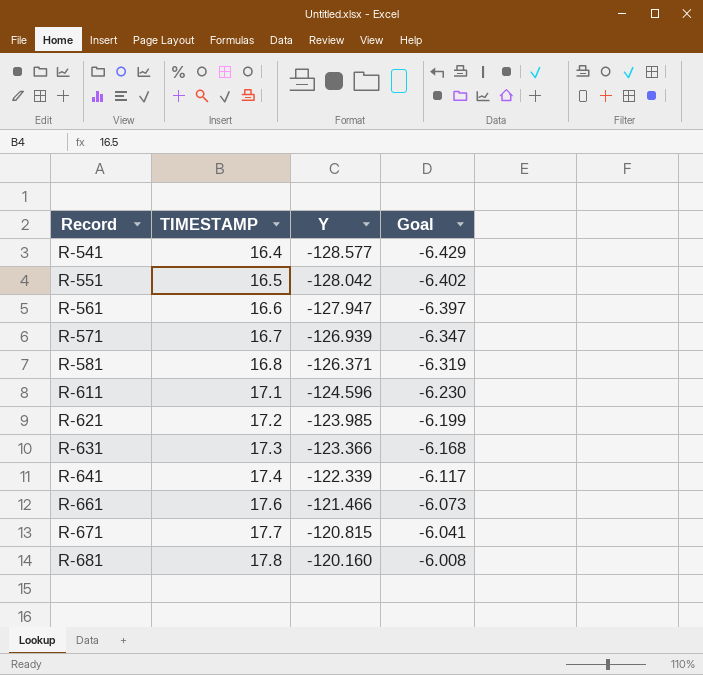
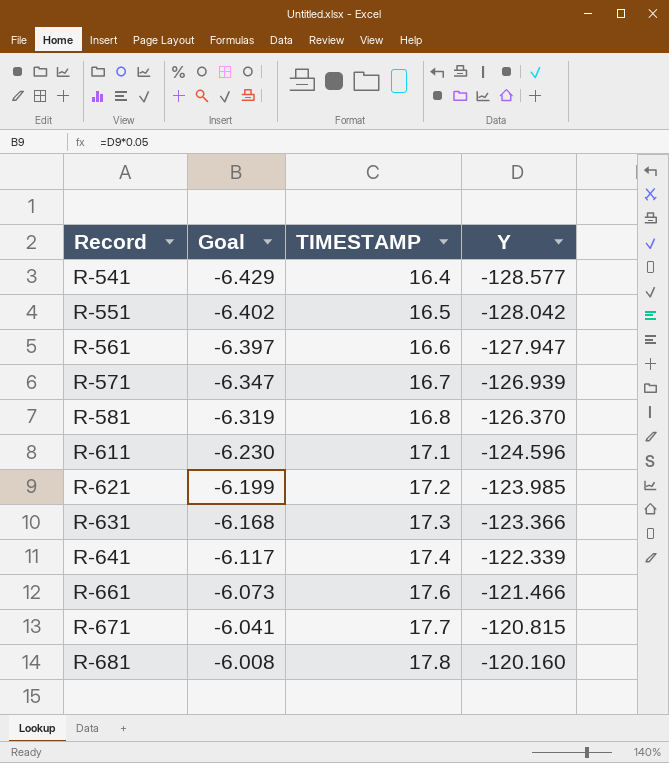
column Goal | position: 4 -> 2
R-581 | Y: -126.371 -> -126.370

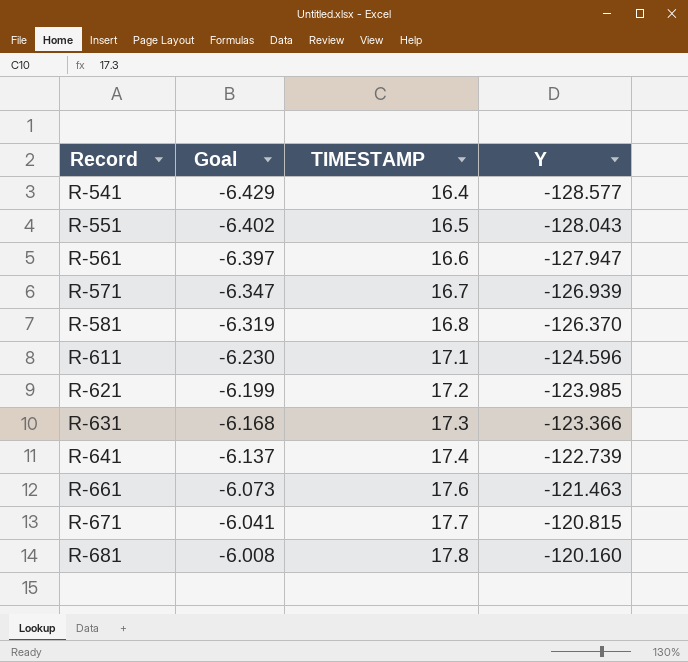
R-551 | Y: -128.042 -> -128.043
R-641 | Goal: -6.117 -> -6.137
R-641 | Y: -122.339 -> -122.739
R-661 | Y: -121.466 -> -121.463

